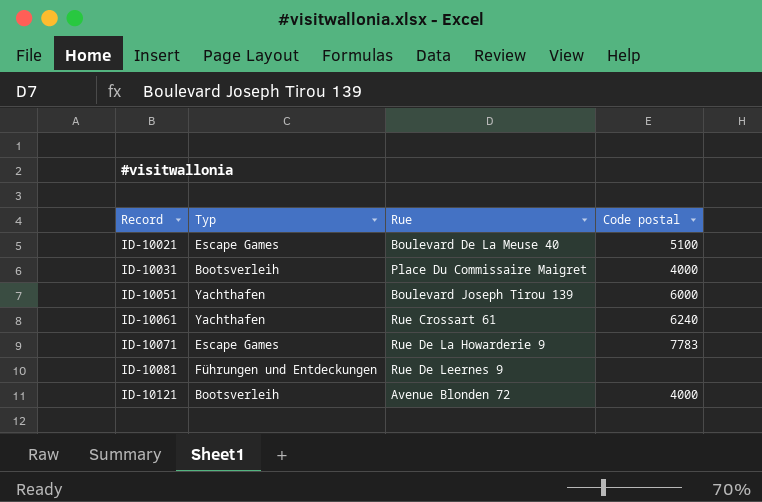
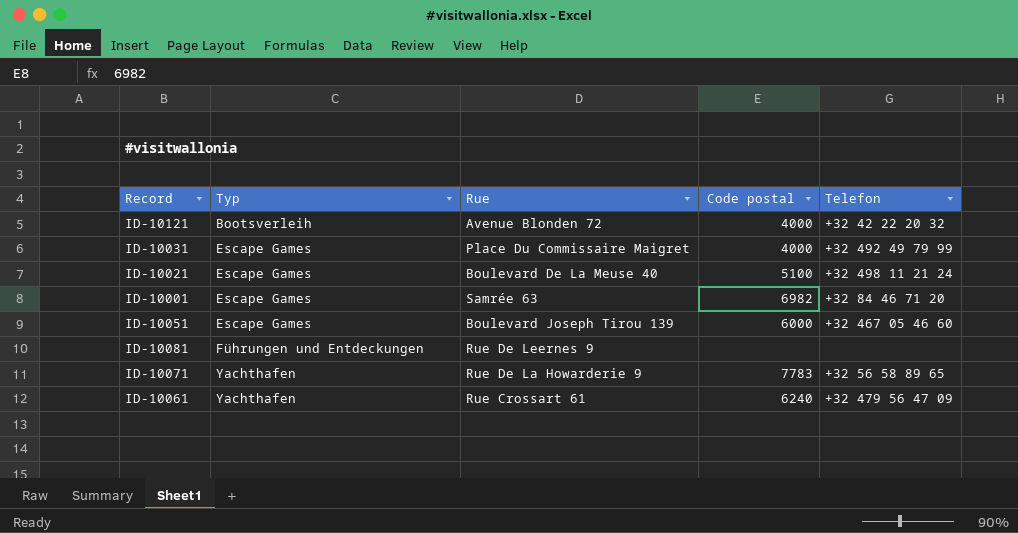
row order: Record ascending -> Typ ascending
column Telefon | position: none -> 5
ID-10031 | Typ: Bootsverleih -> Escape Games
row ID-10001: none -> Escape Games | Samrée 63 | 6982 | +32 84 46 71 20
ID-10051 | Typ: Yachthafen -> Escape Games
ID-10071 | Typ: Escape Games -> Yachthafen

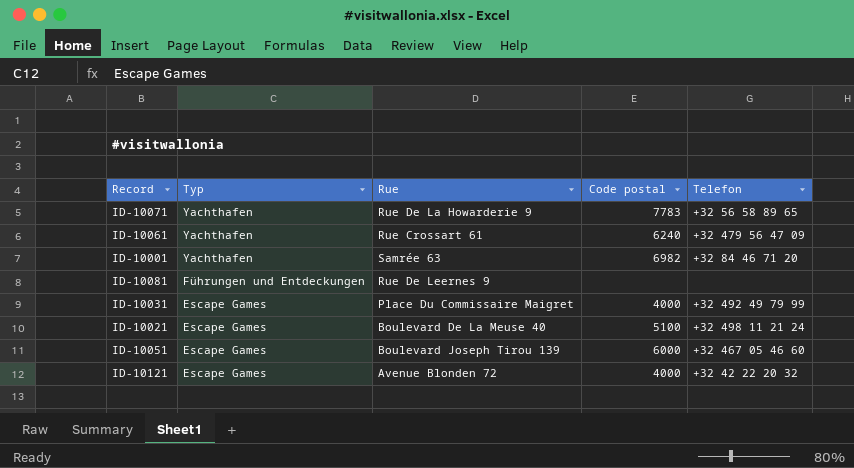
row order: Typ ascending -> Typ descending
ID-10001 | Typ: Escape Games -> Yachthafen
ID-10121 | Typ: Bootsverleih -> Escape Games

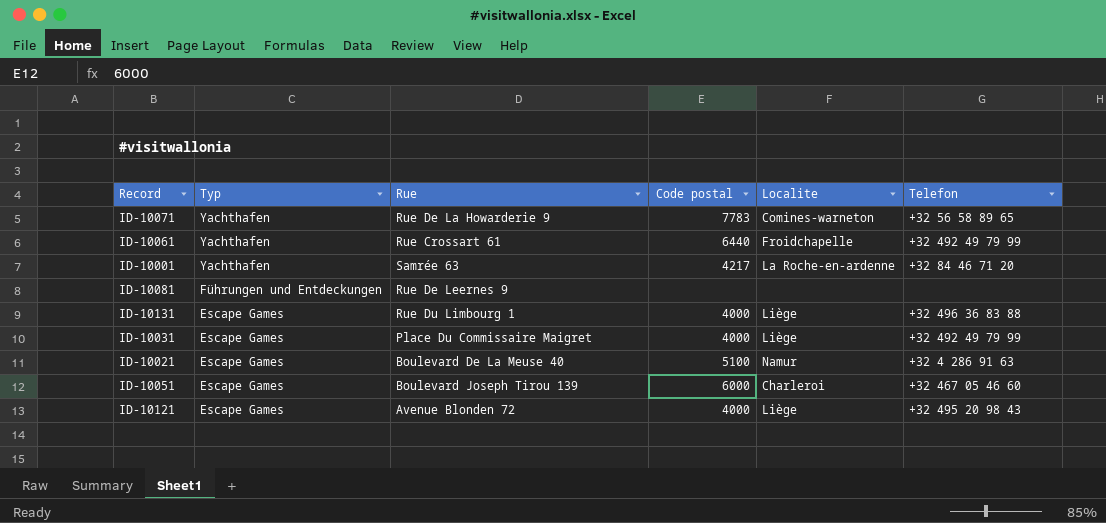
column Localite | position: none -> 5
ID-10061 | Code postal: 6240 -> 6440
ID-10061 | Telefon: +32 479 56 47 09 -> +32 492 49 79 99
ID-10001 | Code postal: 6982 -> 4217
row ID-10131: none -> Escape Games | Rue Du Limbourg 1 | 4000 | Liège | +32 496 36 83 88
ID-10021 | Telefon: +32 498 11 21 24 -> +32 4 286 91 63
ID-10121 | Telefon: +32 42 22 20 32 -> +32 495 20 98 43

